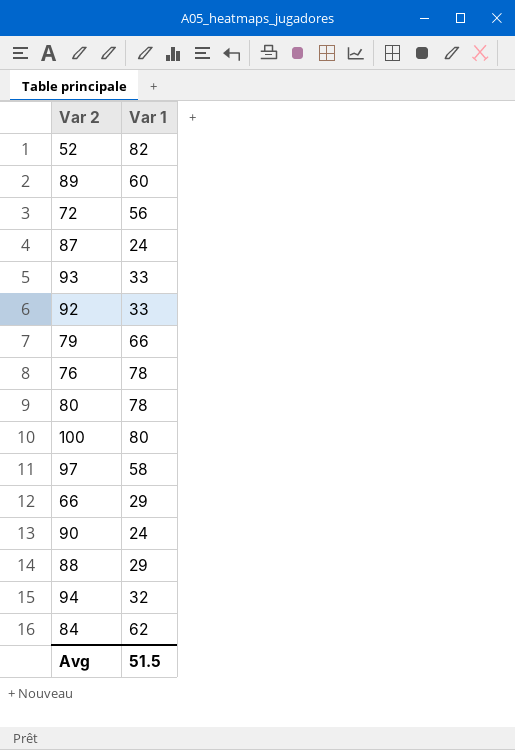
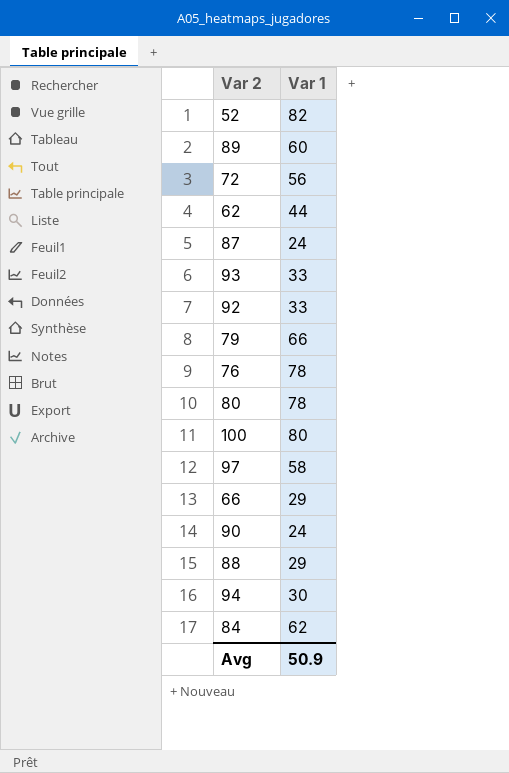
row 62: none -> 44
94 | Var 1: 32 -> 30
Avg | Var 1: 51.5 -> 50.9

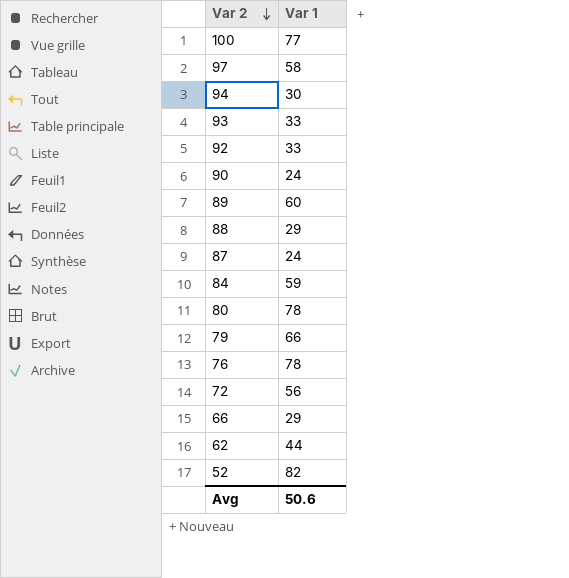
row order: none -> Var 2 descending
100 | Var 1: 80 -> 77
84 | Var 1: 62 -> 59
Avg | Var 1: 50.9 -> 50.6

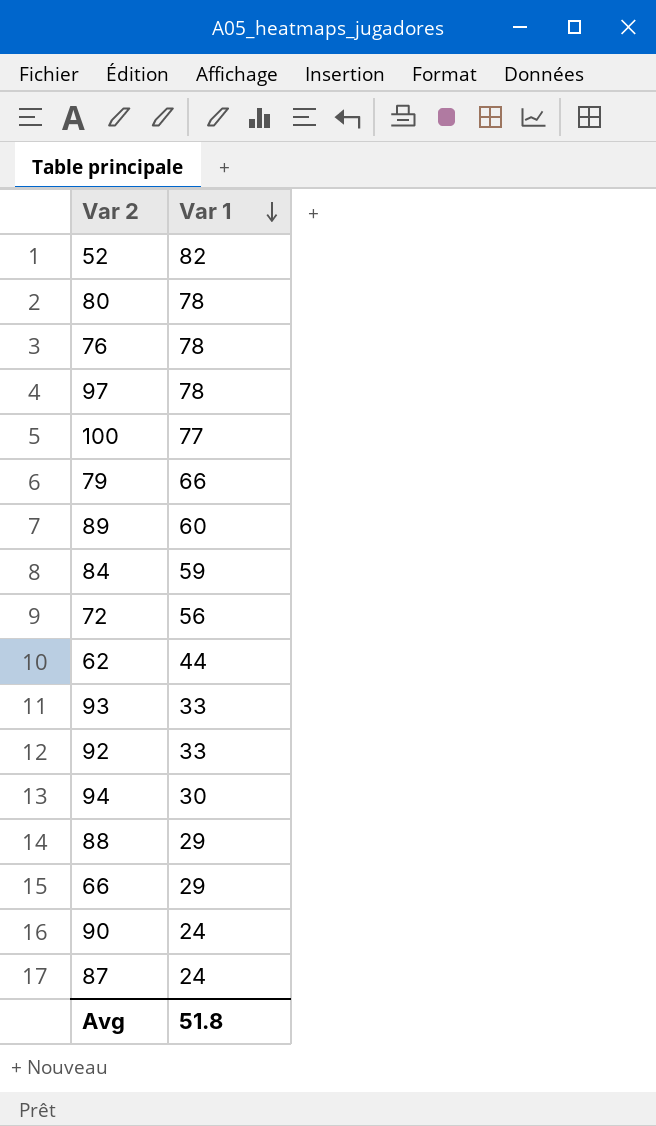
row order: Var 2 descending -> Var 1 descending
97 | Var 1: 58 -> 78
Avg | Var 1: 50.6 -> 51.8

